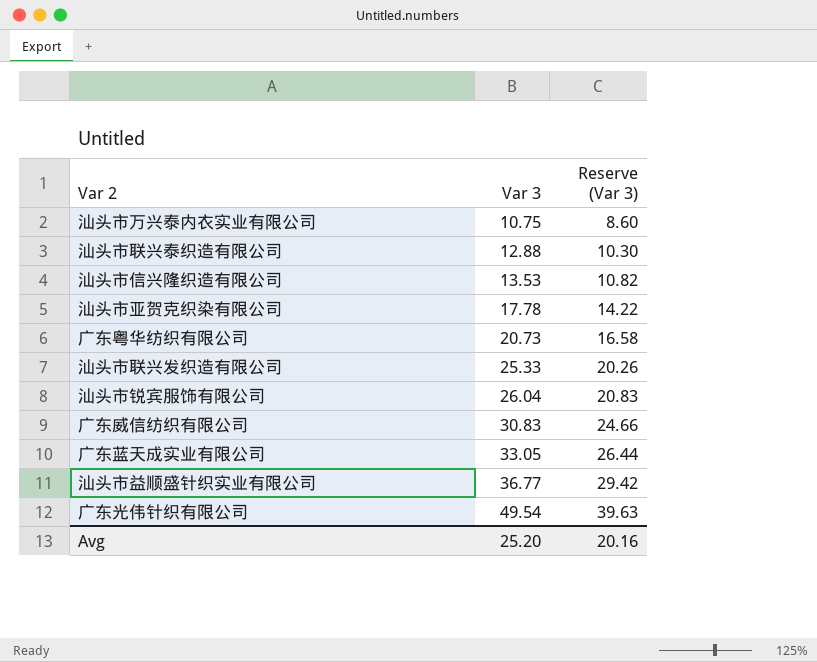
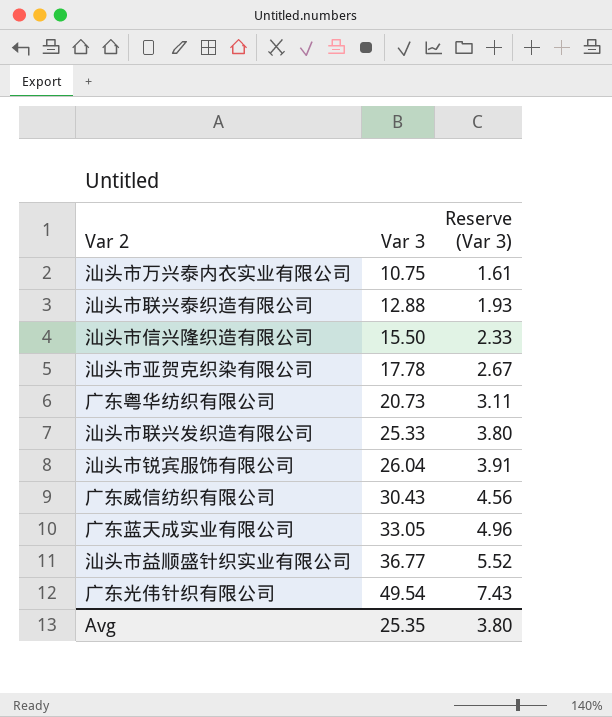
column Reserve (Var 3) | formula: [Var 3] * 0.8 -> [Var 3] * 0.15
汕头市信兴隆织造有限公司 | Var 3: 13.53 -> 15.50
广东威信纺织有限公司 | Var 3: 30.83 -> 30.43
Avg | Var 3: 25.20 -> 25.35
Avg | Reserve (Var 3): 20.16 -> 3.80

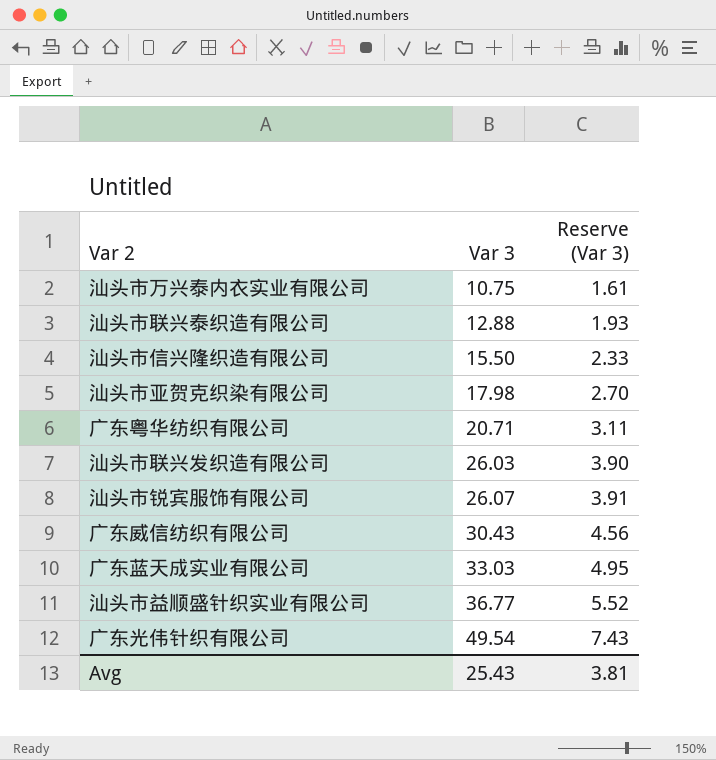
汕头市亚贺克织染有限公司 | Var 3: 17.78 -> 17.98
汕头市亚贺克织染有限公司 | Reserve (Var 3): 2.67 -> 2.70
广东粤华纺织有限公司 | Var 3: 20.73 -> 20.71
汕头市联兴发织造有限公司 | Var 3: 25.33 -> 26.03
汕头市联兴发织造有限公司 | Reserve (Var 3): 3.80 -> 3.90
汕头市锐宾服饰有限公司 | Var 3: 26.04 -> 26.07
广东蓝天成实业有限公司 | Var 3: 33.05 -> 33.03
广东蓝天成实业有限公司 | Reserve (Var 3): 4.96 -> 4.95
Avg | Var 3: 25.35 -> 25.43
Avg | Reserve (Var 3): 3.80 -> 3.81

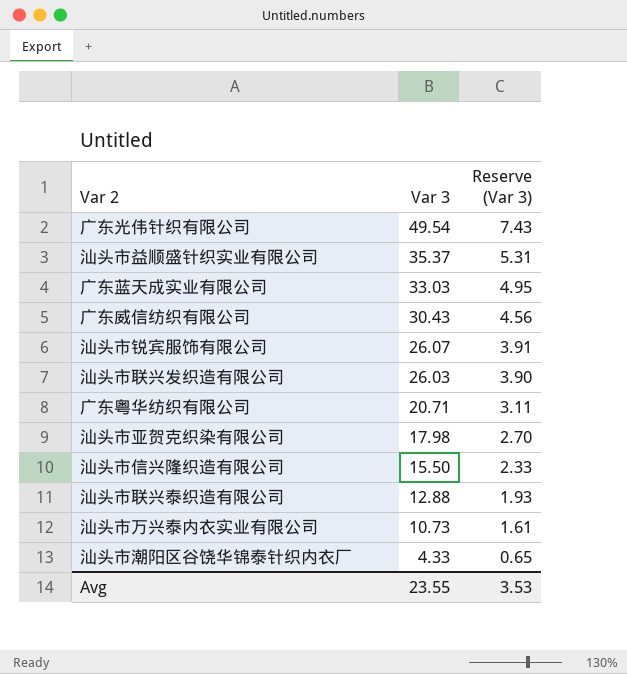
row order: Var 3 ascending -> Var 3 descending
汕头市益顺盛针织实业有限公司 | Var 3: 36.77 -> 35.37
汕头市益顺盛针织实业有限公司 | Reserve (Var 3): 5.52 -> 5.31
汕头市万兴泰内衣实业有限公司 | Var 3: 10.75 -> 10.73
row 汕头市潮阳区谷饶华锦泰针织内衣厂: none -> 4.33 | 0.65
Avg | Var 3: 25.43 -> 23.55
Avg | Reserve (Var 3): 3.81 -> 3.53

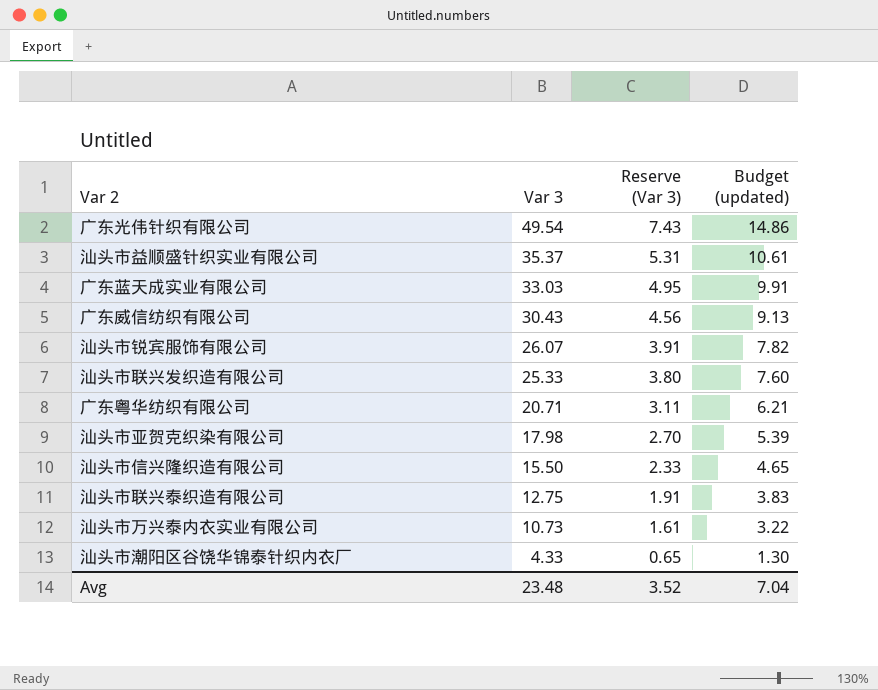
column Budget (updated) | formula: none -> [Var 3] * 0.3
汕头市联兴发织造有限公司 | Var 3: 26.03 -> 25.33
汕头市联兴发织造有限公司 | Reserve (Var 3): 3.90 -> 3.80
汕头市联兴泰织造有限公司 | Var 3: 12.88 -> 12.75
汕头市联兴泰织造有限公司 | Reserve (Var 3): 1.93 -> 1.91
Avg | Var 3: 23.55 -> 23.48
Avg | Reserve (Var 3): 3.53 -> 3.52

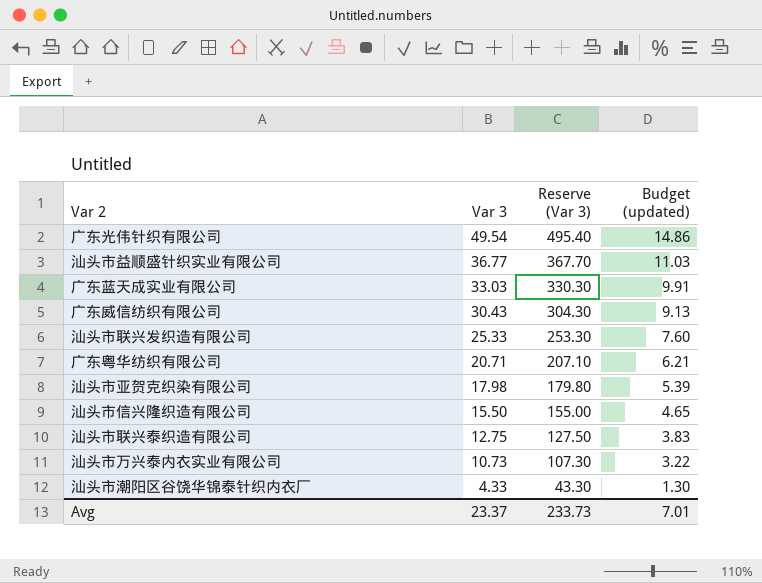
column Reserve (Var 3) | formula: [Var 3] * 0.15 -> [Var 3] * 10
row 汕头市锐宾服饰有限公司: 26.07 | 3.91 | 7.82 -> none
汕头市益顺盛针织实业有限公司 | Var 3: 35.37 -> 36.77
汕头市益顺盛针织实业有限公司 | Budget (updated): 10.61 -> 11.03
Avg | Var 3: 23.48 -> 23.37
Avg | Reserve (Var 3): 3.52 -> 233.73
Avg | Budget (updated): 7.04 -> 7.01

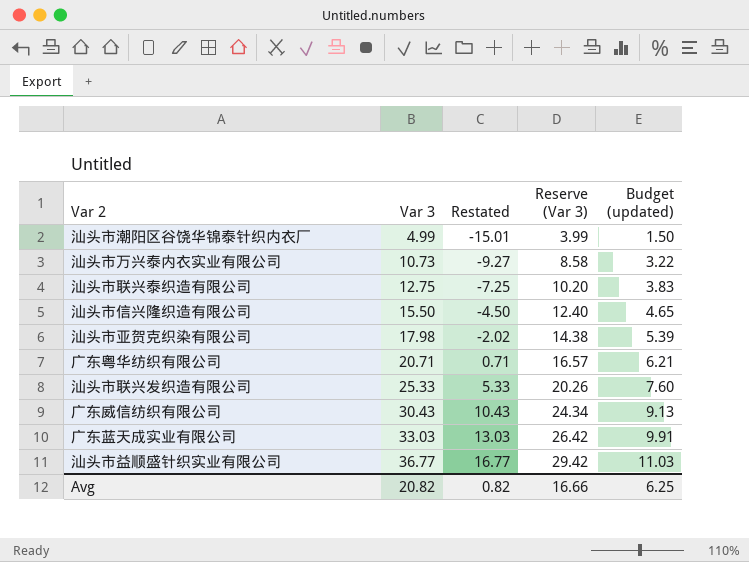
row order: Var 3 descending -> Var 3 ascending
column Restated | formula: none -> [Var 3] - 20
column Reserve (Var 3) | formula: [Var 3] * 10 -> [Var 3] * 0.8
row 广东光伟针织有限公司: 49.54 | 495.40 | 14.86 -> none
汕头市潮阳区谷饶华锦泰针织内衣厂 | Var 3: 4.33 -> 4.99
汕头市潮阳区谷饶华锦泰针织内衣厂 | Budget (updated): 1.30 -> 1.50
Avg | Var 3: 23.37 -> 20.82
Avg | Reserve (Var 3): 233.73 -> 16.66
Avg | Budget (updated): 7.01 -> 6.25

